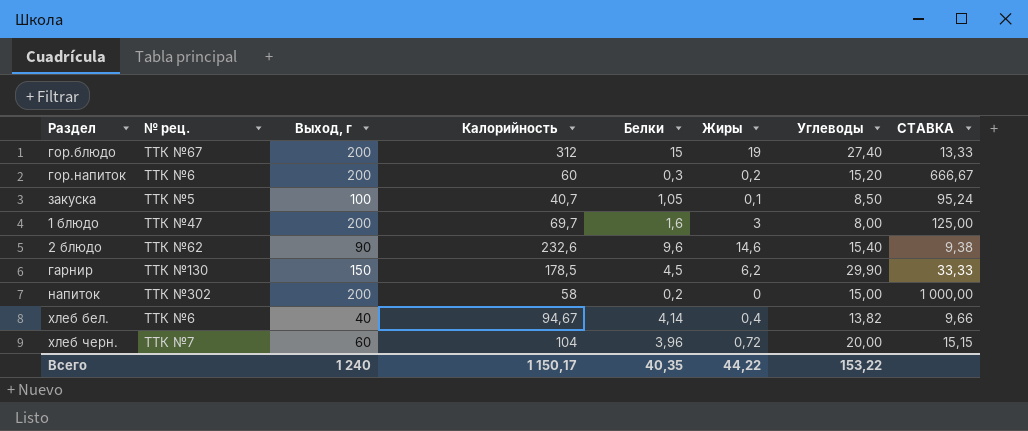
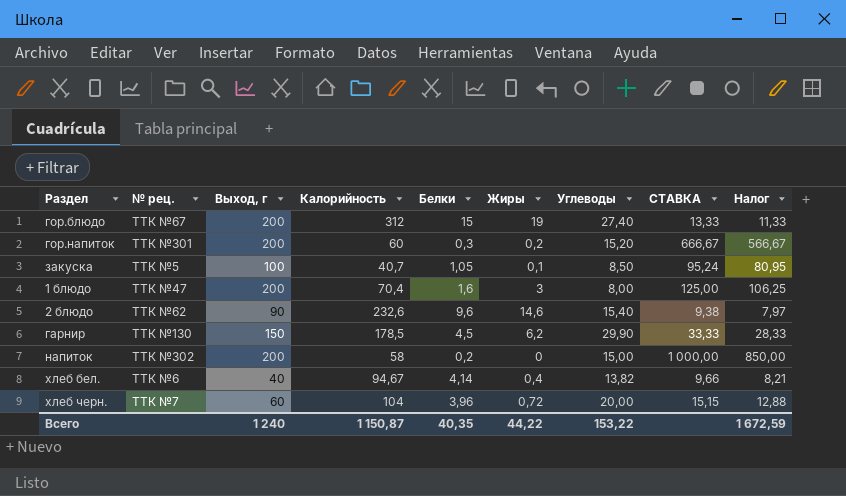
column Налог | formula: none -> [СТАВКА] * 0,85
гор.напиток | № рец.: ТТК №6 -> ТТК №301
1 блюдо | Калорийность: 69,7 -> 70,4
Всего | Калорийность: 1 150,17 -> 1 150,87

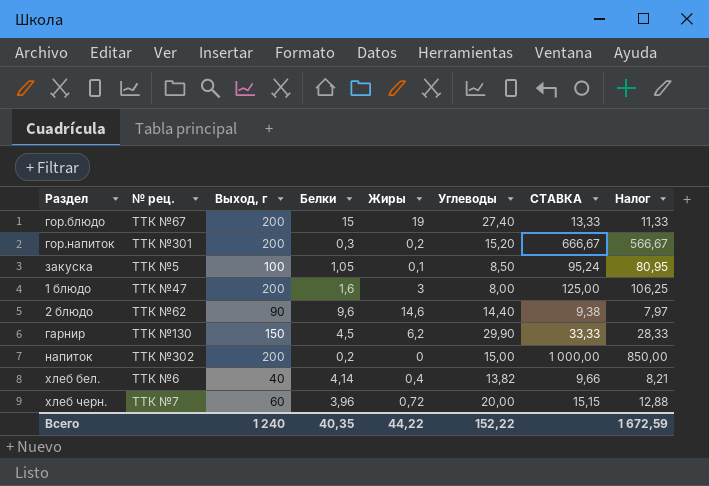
column Калорийность | position: 4 -> none
2 блюдо | Углеводы: 15,40 -> 14,40
Всего | Углеводы: 153,22 -> 152,22

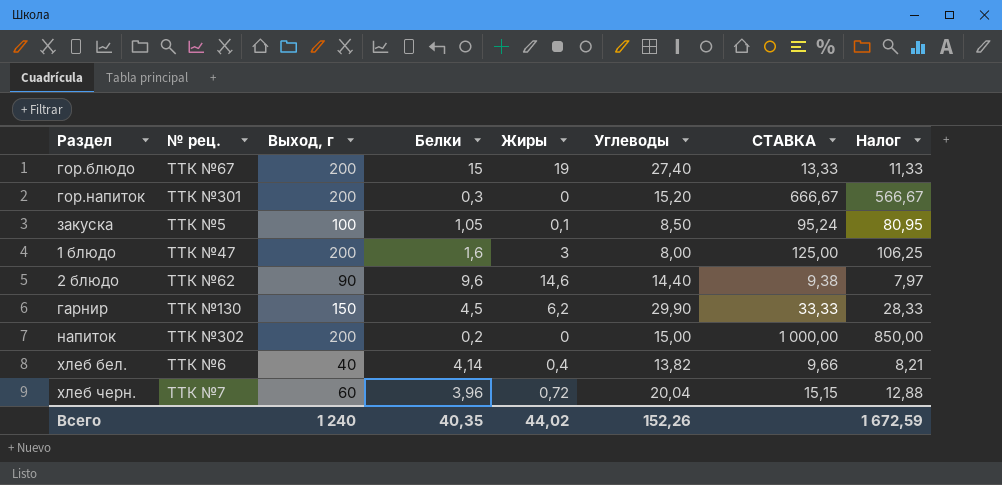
гор.напиток | Жиры: 0,2 -> 0
хлеб черн. | Углеводы: 20,00 -> 20,04
Всего | Жиры: 44,22 -> 44,02
Всего | Углеводы: 152,22 -> 152,26

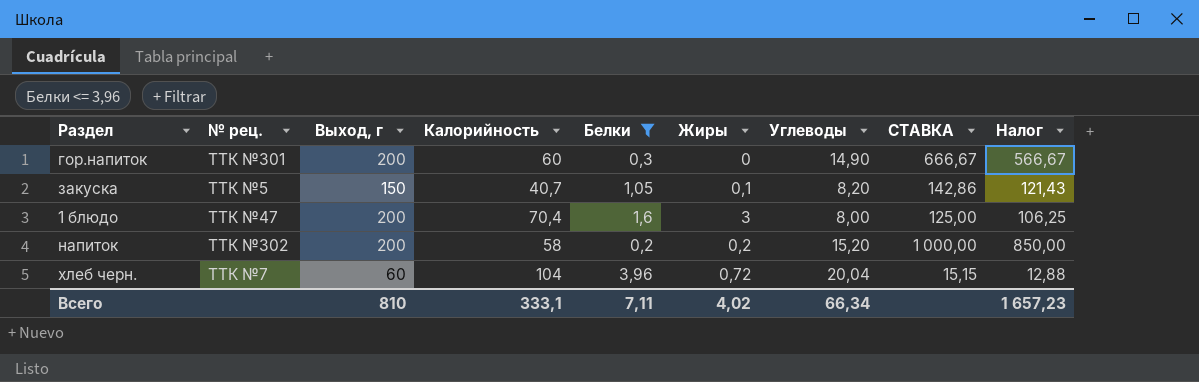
filter: none -> Белки <= 3,96
column Калорийность | position: none -> 4
гор.напиток | Углеводы: 15,20 -> 14,90
закуска | Выход, г: 100 -> 150
закуска | Углеводы: 8,50 -> 8,20
закуска | СТАВКА: 95,24 -> 142,86
закуска | Налог: 80,95 -> 121,43
напиток | Жиры: 0 -> 0,2
напиток | Углеводы: 15,00 -> 15,20
Всего | Выход, г: 1 240 -> 810
Всего | Белки: 40,35 -> 7,11
Всего | Жиры: 44,02 -> 4,02
Всего | Углеводы: 152,26 -> 66,34
Всего | Налог: 1 672,59 -> 1 657,23

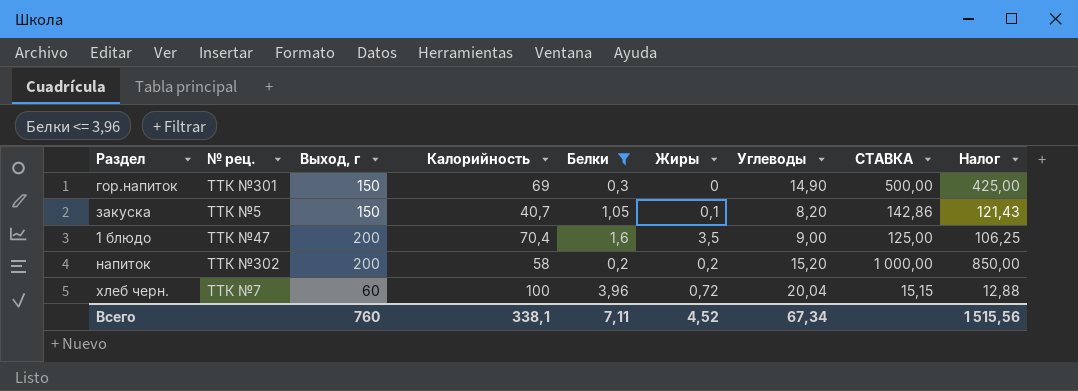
гор.напиток | Выход, г: 200 -> 150
гор.напиток | Калорийность: 60 -> 69
гор.напиток | СТАВКА: 666,67 -> 500,00
гор.напиток | Налог: 566,67 -> 425,00
1 блюдо | Жиры: 3 -> 3,5
1 блюдо | Углеводы: 8,00 -> 9,00
хлеб черн. | Калорийность: 104 -> 100
Всего | Выход, г: 810 -> 760
Всего | Калорийность: 333,1 -> 338,1
Всего | Жиры: 4,02 -> 4,52
Всего | Углеводы: 66,34 -> 67,34
Всего | Налог: 1 657,23 -> 1 515,56

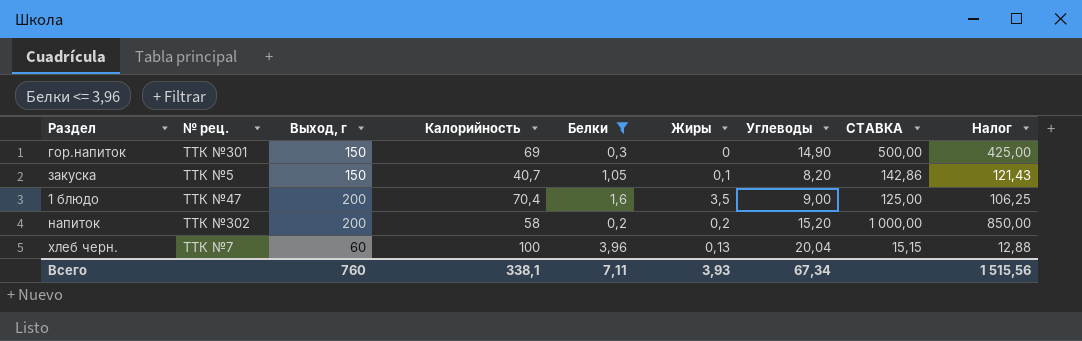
хлеб черн. | Жиры: 0,72 -> 0,13
Всего | Жиры: 4,52 -> 3,93

